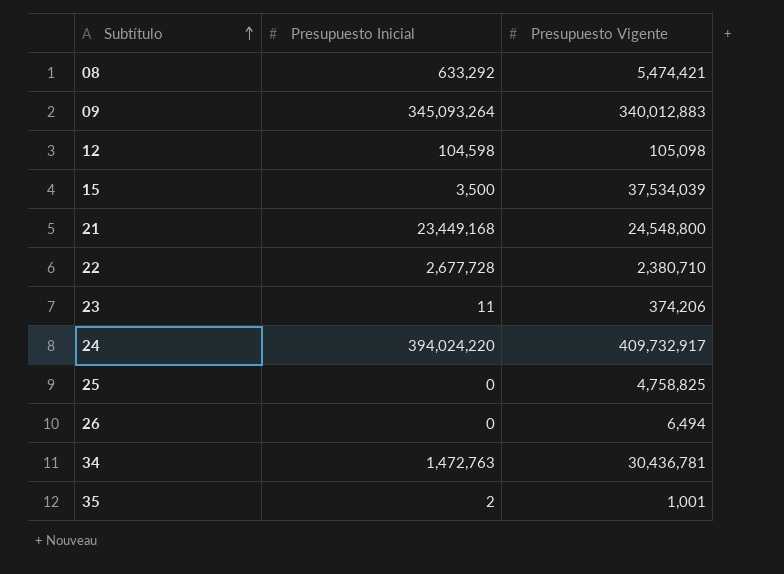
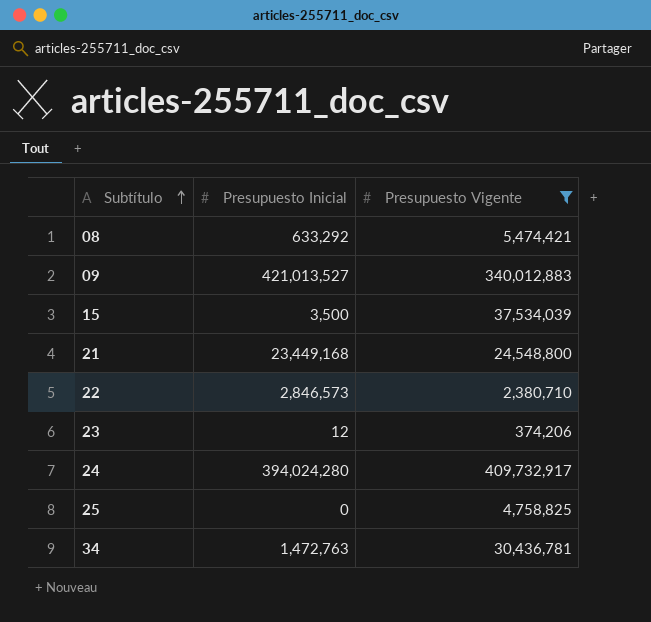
filter: none -> Presupuesto Vigente >= 374,206
09 | Presupuesto Inicial: 345,093,264 -> 421,013,527
22 | Presupuesto Inicial: 2,677,728 -> 2,846,573
23 | Presupuesto Inicial: 11 -> 12
24 | Presupuesto Inicial: 394,024,220 -> 394,024,280

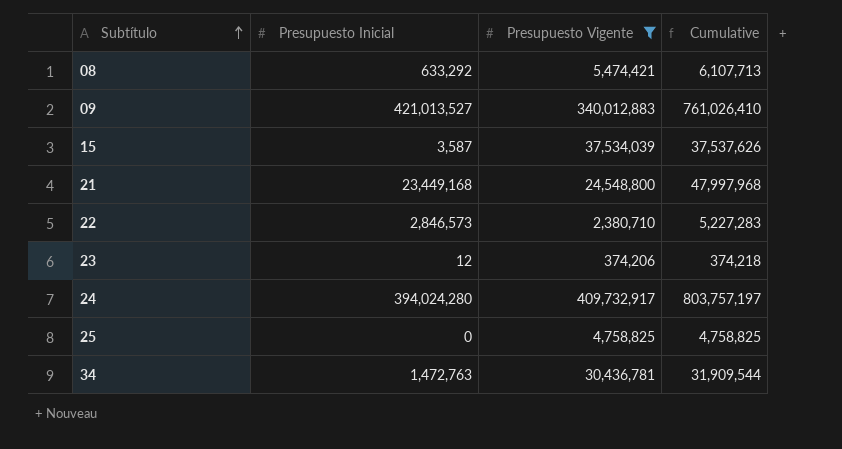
column Cumulative | formula: none -> [Presupuesto Inicial] + [Presupuesto Vigente]
15 | Presupuesto Inicial: 3,500 -> 3,587

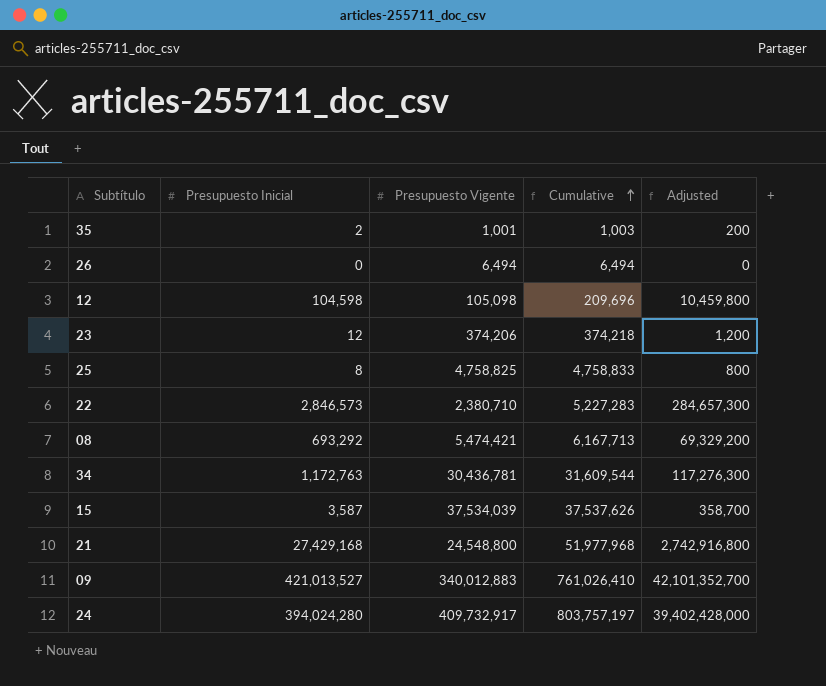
filter: Presupuesto Vigente >= 374,206 -> none
row order: Subtítulo ascending -> Cumulative ascending
column Adjusted | formula: none -> [Presupuesto Inicial] * 100
25 | Presupuesto Inicial: 0 -> 8
25 | Cumulative: 4,758,825 -> 4,758,833
08 | Presupuesto Inicial: 633,292 -> 693,292
08 | Cumulative: 6,107,713 -> 6,167,713
34 | Presupuesto Inicial: 1,472,763 -> 1,172,763
34 | Cumulative: 31,909,544 -> 31,609,544
21 | Presupuesto Inicial: 23,449,168 -> 27,429,168
21 | Cumulative: 47,997,968 -> 51,977,968

